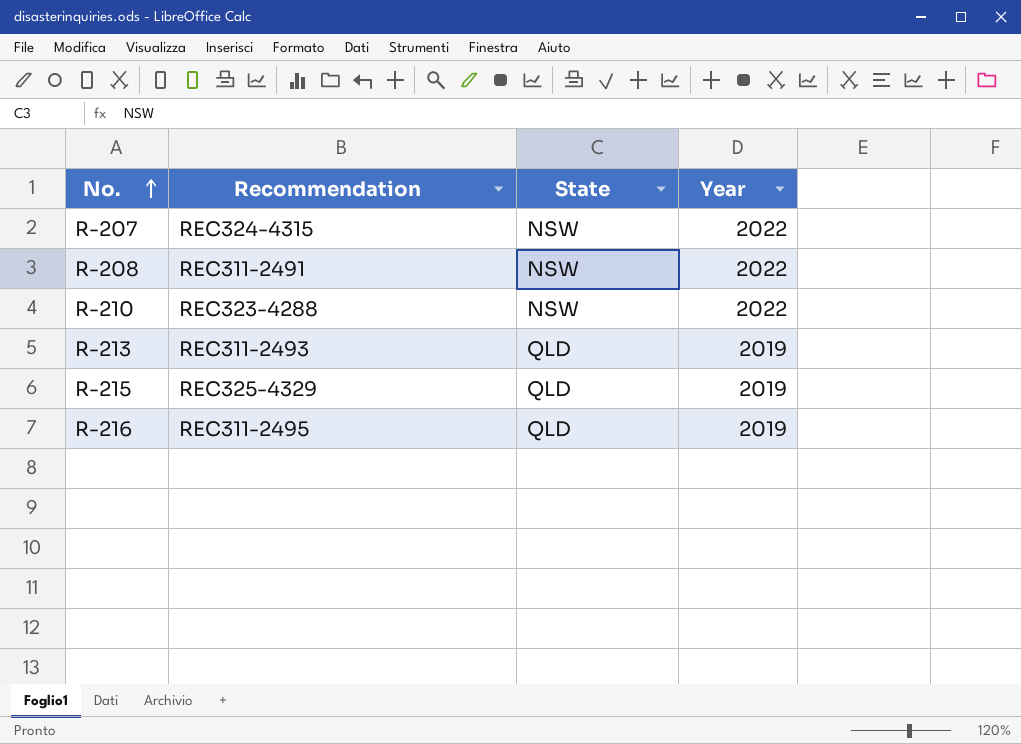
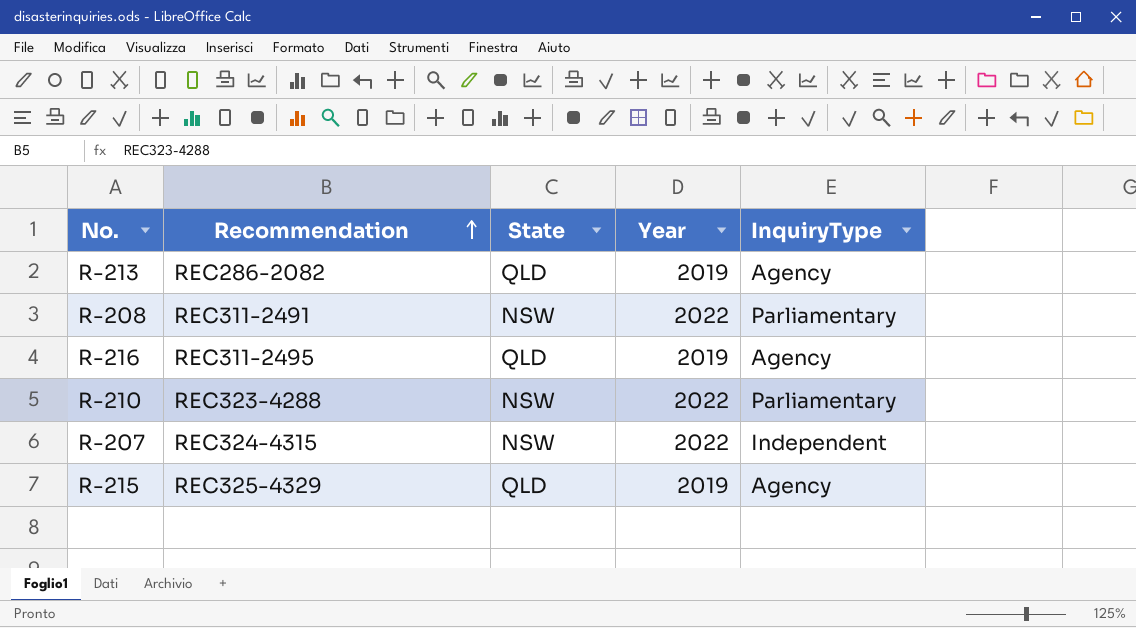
row order: No. ascending -> Recommendation ascending
column InquiryType | position: none -> 5
R-213 | Recommendation: REC311-2493 -> REC286-2082

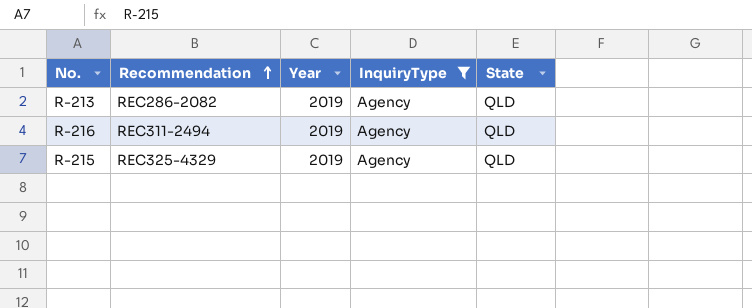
filter: none -> InquiryType = Agency
column State | position: 3 -> 5
R-216 | Recommendation: REC311-2495 -> REC311-2494

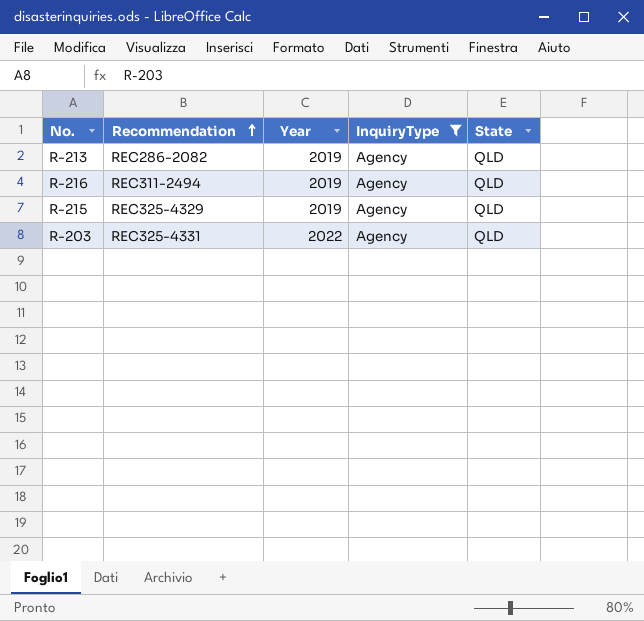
row R-203: none -> REC325-4331 | 2022 | Agency | QLD

